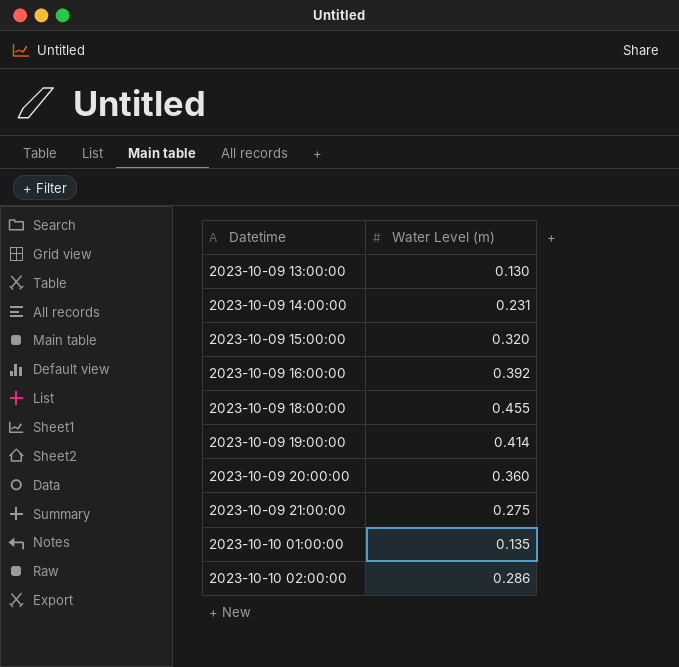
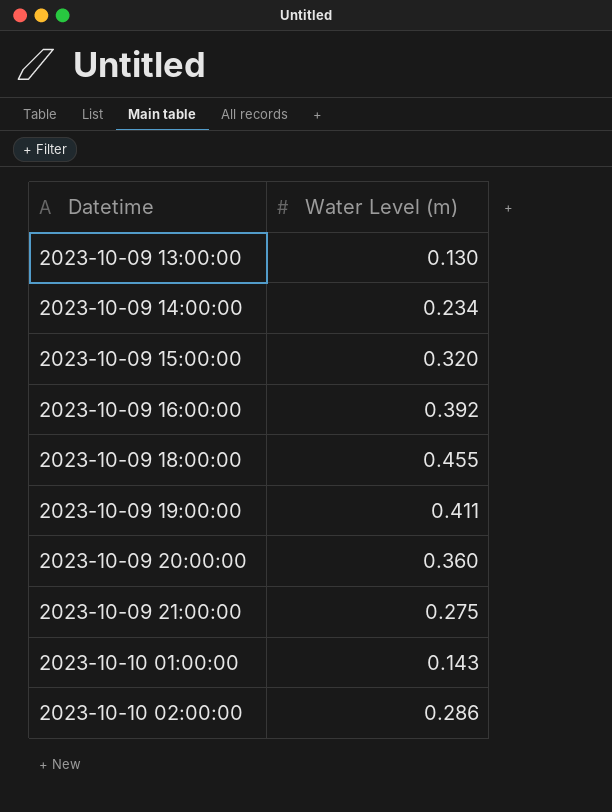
2023-10-09 14:00:00 | Water Level (m): 0.231 -> 0.234
2023-10-09 19:00:00 | Water Level (m): 0.414 -> 0.411
2023-10-10 01:00:00 | Water Level (m): 0.135 -> 0.143

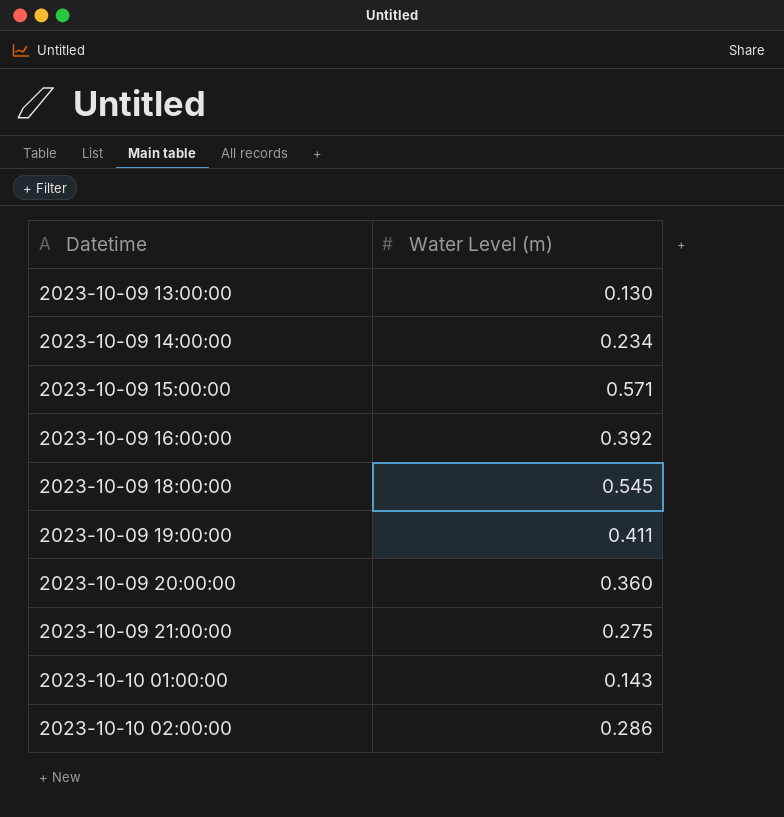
2023-10-09 15:00:00 | Water Level (m): 0.320 -> 0.571
2023-10-09 18:00:00 | Water Level (m): 0.455 -> 0.545

